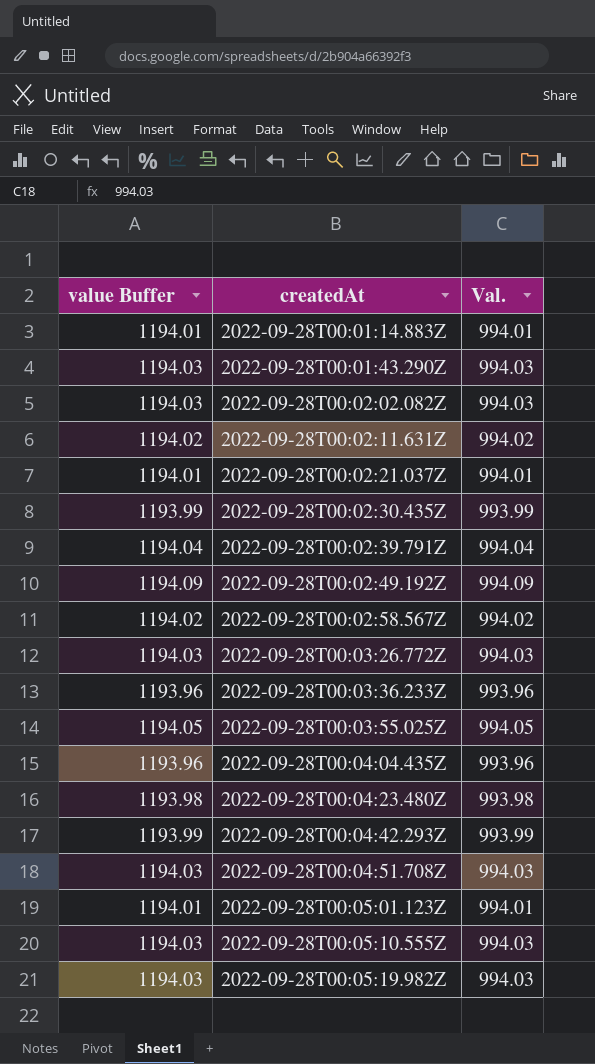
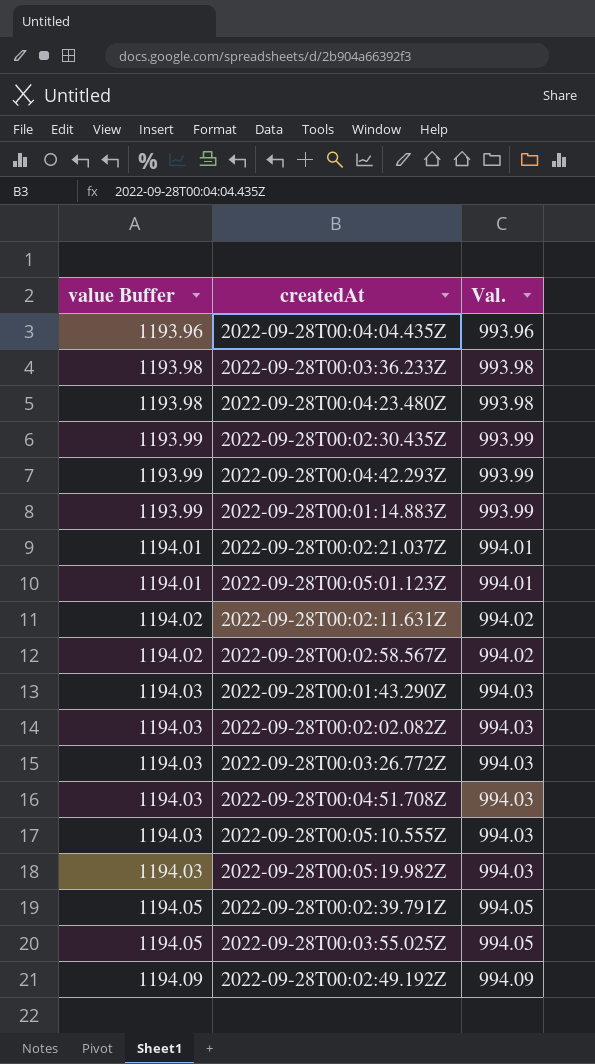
row order: createdAt ascending -> value Buffer ascending
2022-09-28T00:03:36.233Z | value Buffer: 1193.96 -> 1193.98
2022-09-28T00:03:36.233Z | Val.: 993.96 -> 993.98
2022-09-28T00:01:14.883Z | value Buffer: 1194.01 -> 1193.99
2022-09-28T00:01:14.883Z | Val.: 994.01 -> 993.99
2022-09-28T00:02:39.791Z | value Buffer: 1194.04 -> 1194.05
2022-09-28T00:02:39.791Z | Val.: 994.04 -> 994.05

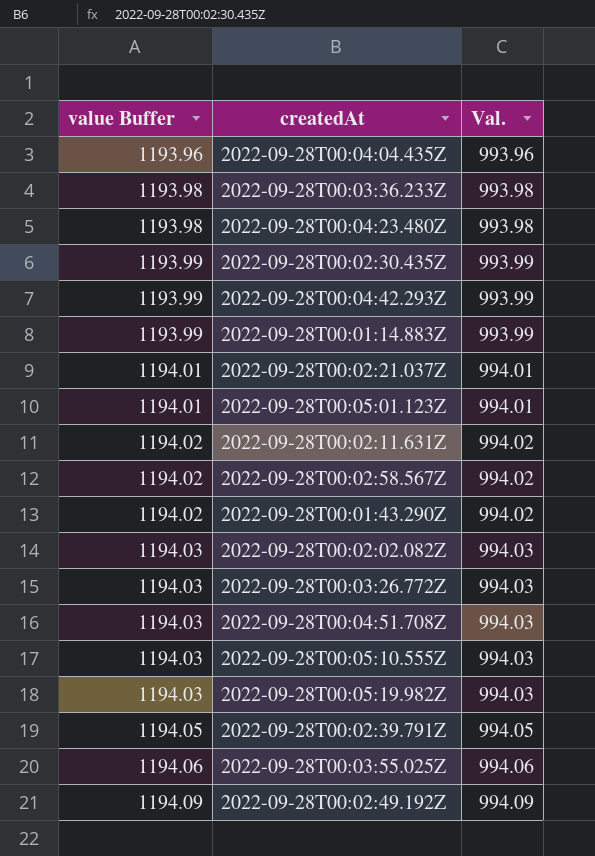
2022-09-28T00:01:43.290Z | value Buffer: 1194.03 -> 1194.02
2022-09-28T00:01:43.290Z | Val.: 994.03 -> 994.02
2022-09-28T00:03:55.025Z | value Buffer: 1194.05 -> 1194.06
2022-09-28T00:03:55.025Z | Val.: 994.05 -> 994.06

